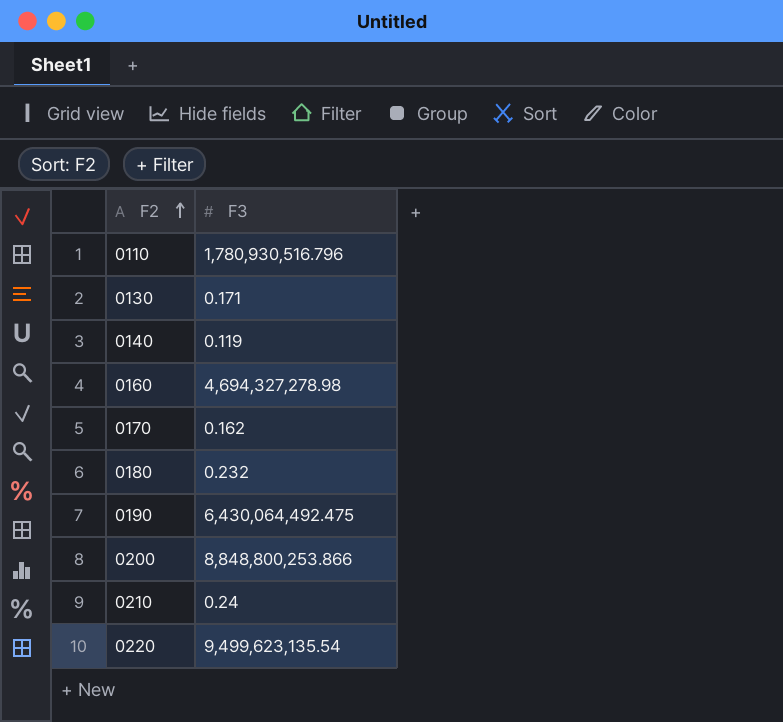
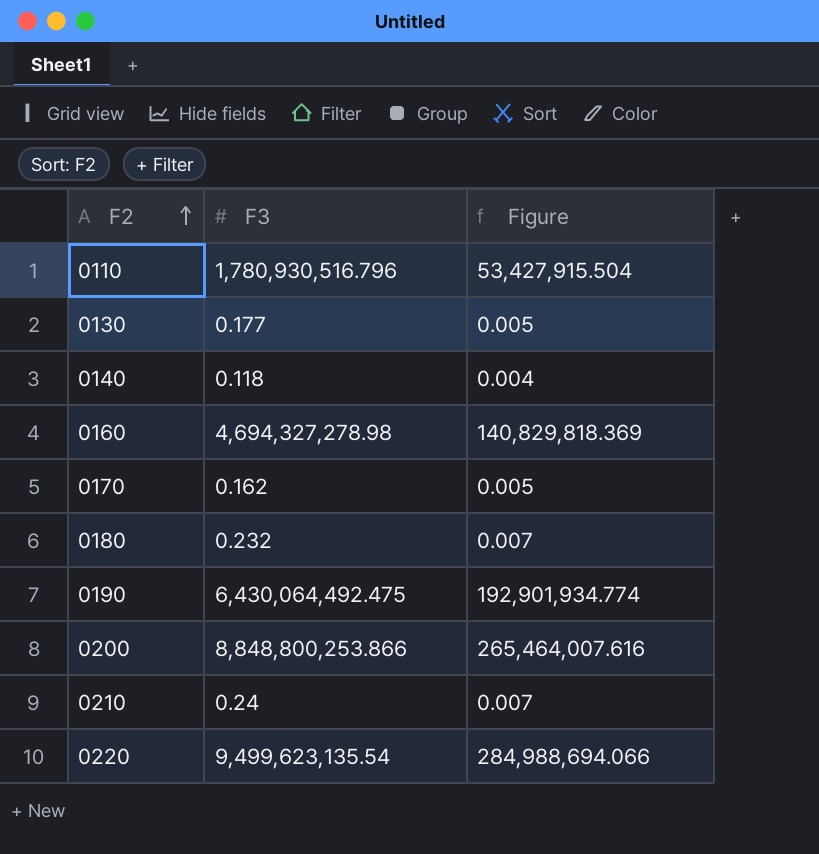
column Figure | formula: none -> [F3] * 0.03
0130 | F3: 0.171 -> 0.177
0140 | F3: 0.119 -> 0.118

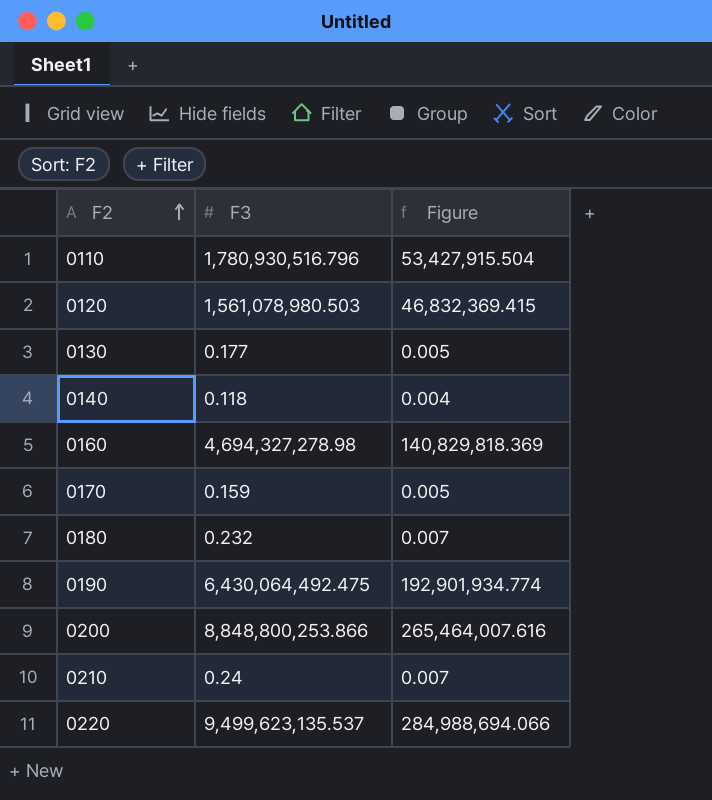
row 0120: none -> 1,561,078,980.503 | 46,832,369.415
0170 | F3: 0.162 -> 0.159
0220 | F3: 9,499,623,135.54 -> 9,499,623,135.537

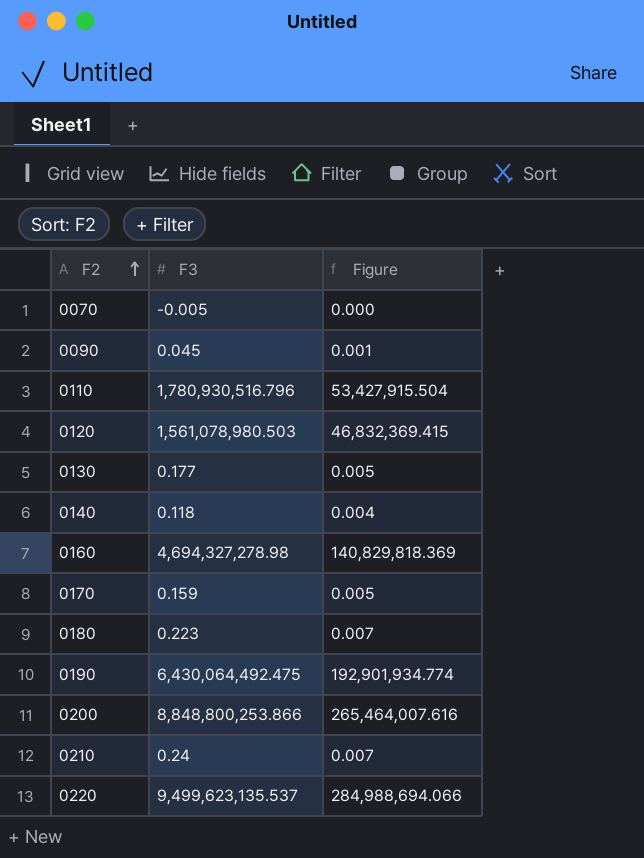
row 0070: none -> -0.005 | 0.000
row 0090: none -> 0.045 | 0.001
0180 | F3: 0.232 -> 0.223

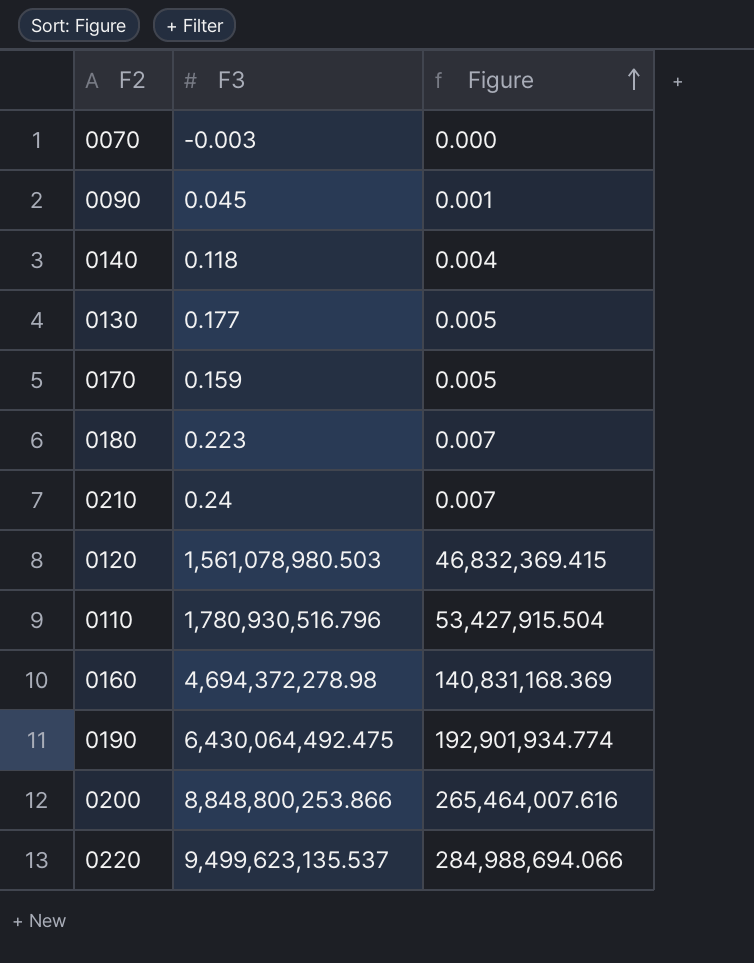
row order: F2 ascending -> Figure ascending
0070 | F3: -0.005 -> -0.003
0160 | F3: 4,694,327,278.98 -> 4,694,372,278.98
0160 | Figure: 140,829,818.369 -> 140,831,168.369

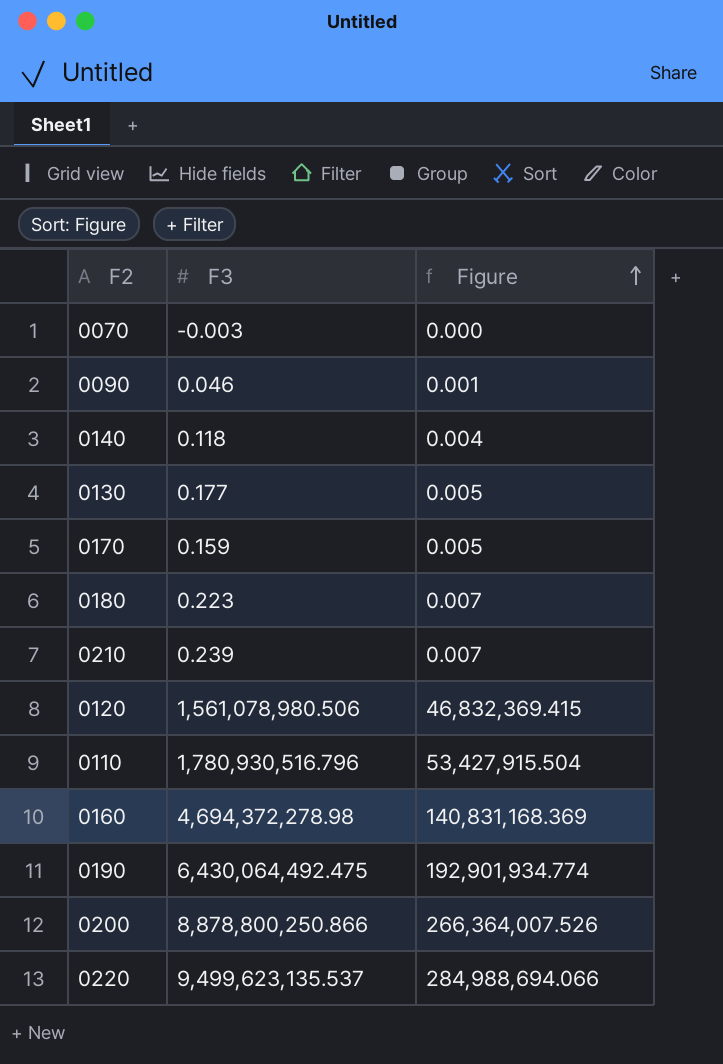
0090 | F3: 0.045 -> 0.046
0210 | F3: 0.24 -> 0.239
0120 | F3: 1,561,078,980.503 -> 1,561,078,980.506
0200 | F3: 8,848,800,253.866 -> 8,878,800,250.866
0200 | Figure: 265,464,007.616 -> 266,364,007.526

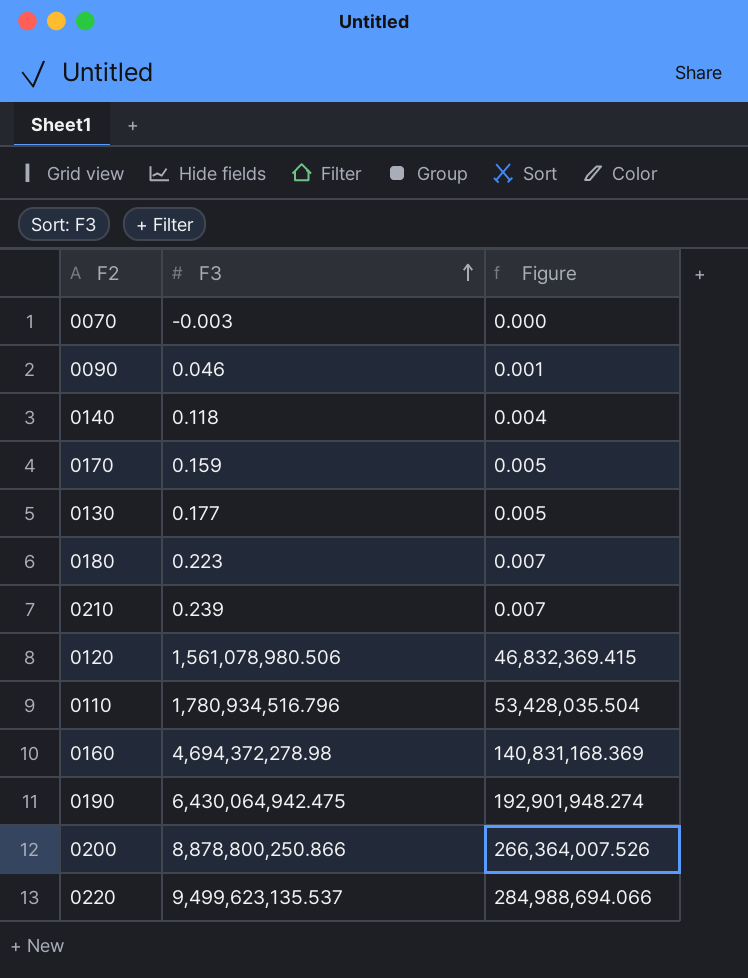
row order: Figure ascending -> F3 ascending
0110 | F3: 1,780,930,516.796 -> 1,780,934,516.796
0110 | Figure: 53,427,915.504 -> 53,428,035.504
0190 | F3: 6,430,064,492.475 -> 6,430,064,942.475
0190 | Figure: 192,901,934.774 -> 192,901,948.274

